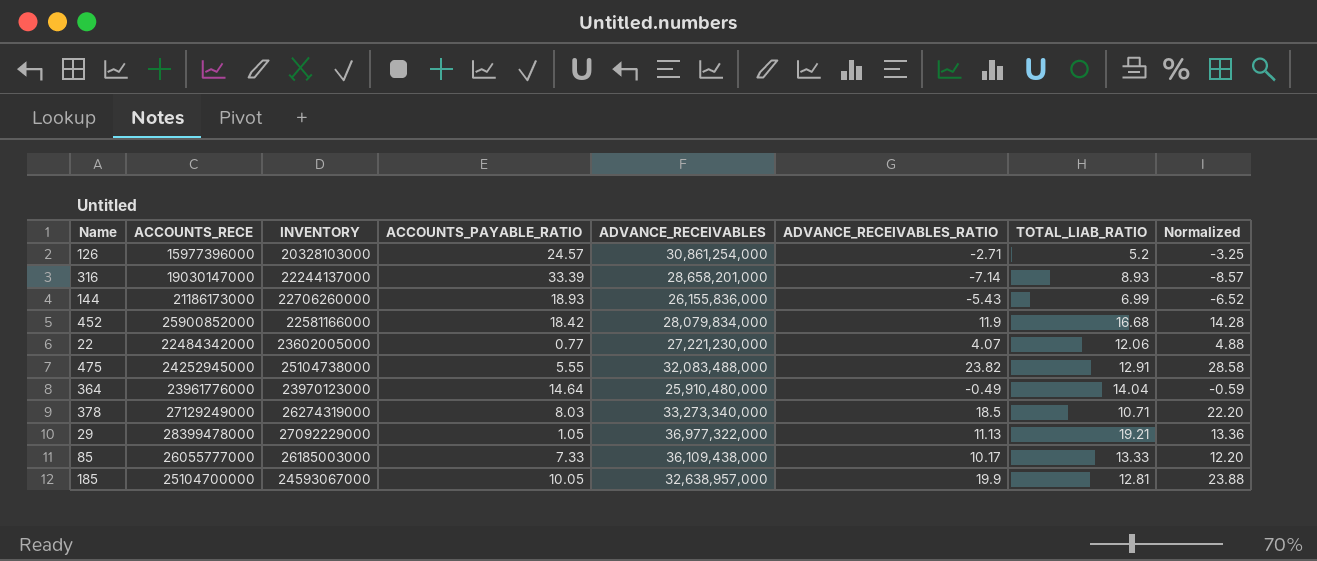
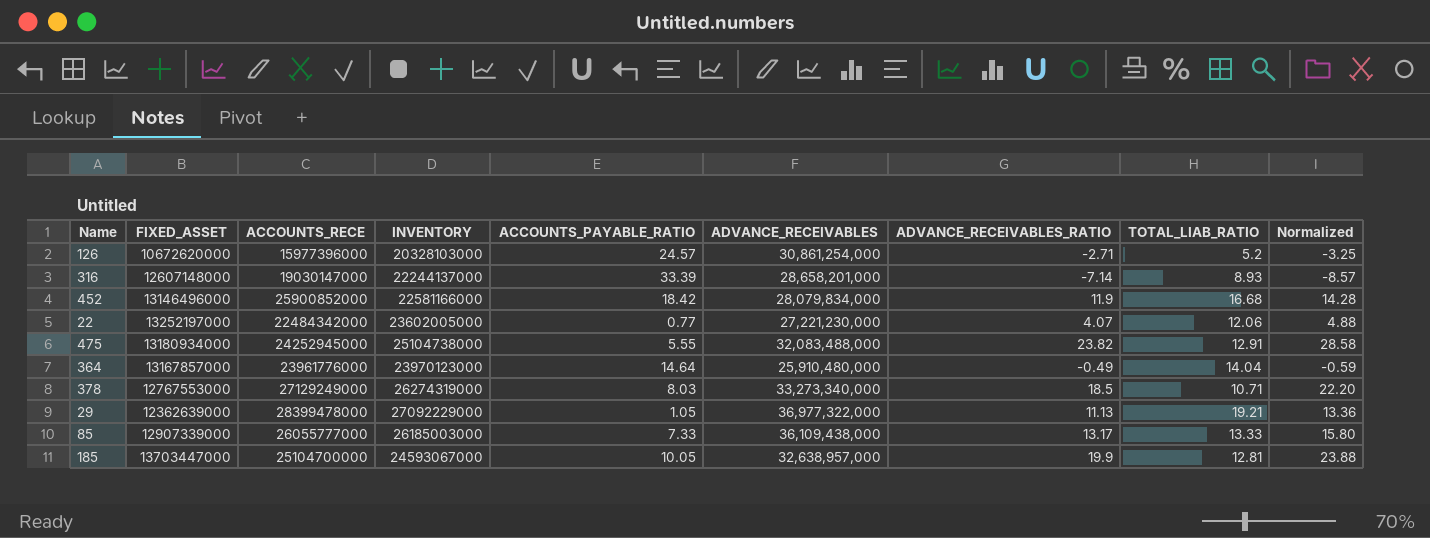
column FIXED_ASSET | position: none -> 2
row 144: 21186173000 | 22706260000 | 18.93 | 26,155,836,000 | -5.43 | 6.99 | -6.52 -> none
85 | ADVANCE_RECEIVABLES_RATIO: 10.17 -> 13.17
85 | Normalized: 12.20 -> 15.80

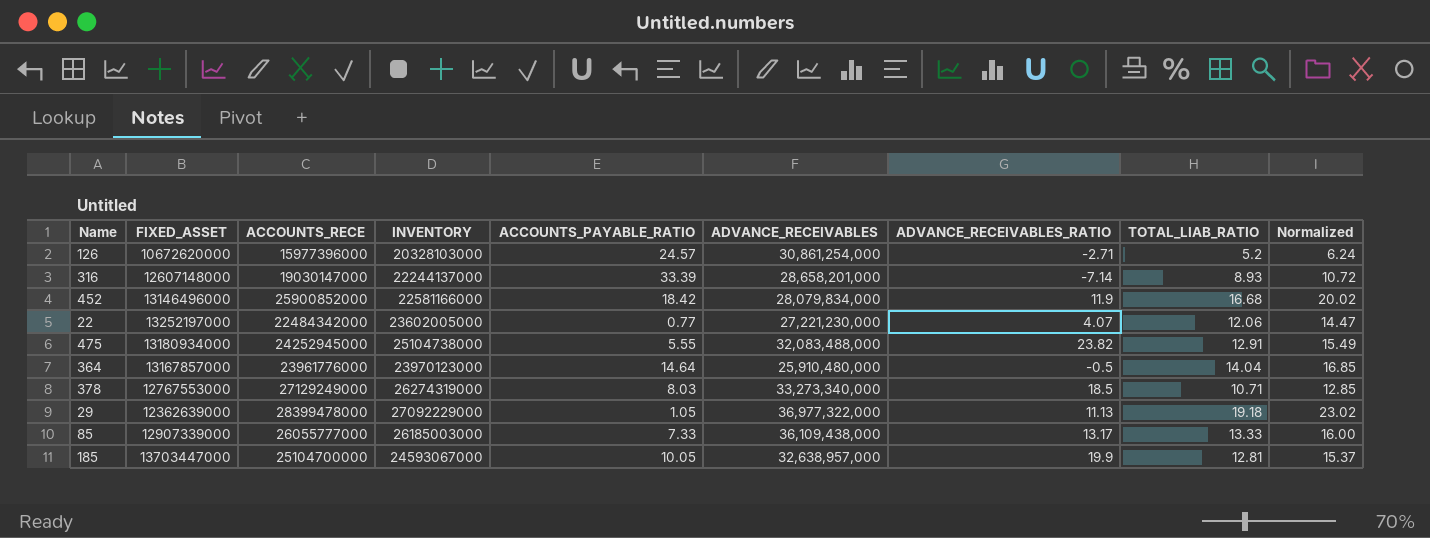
column Normalized | formula: [ADVANCE_RECEIVABLES_RATIO] * 1.2 -> [TOTAL_LIAB_RATIO] * 1.2
364 | ADVANCE_RECEIVABLES_RATIO: -0.49 -> -0.5
29 | TOTAL_LIAB_RATIO: 19.21 -> 19.18

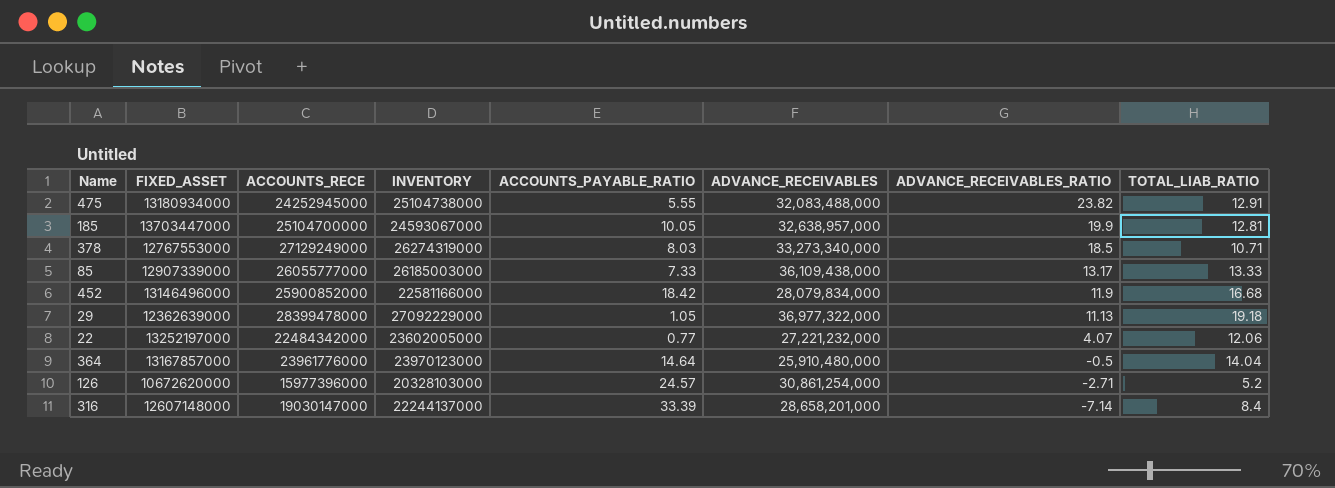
row order: none -> ADVANCE_RECEIVABLES_RATIO descending
column Normalized | formula: [TOTAL_LIAB_RATIO] * 1.2 -> none
22 | ADVANCE_RECEIVABLES: 27,221,230,000 -> 27,221,232,000
316 | TOTAL_LIAB_RATIO: 8.93 -> 8.4

